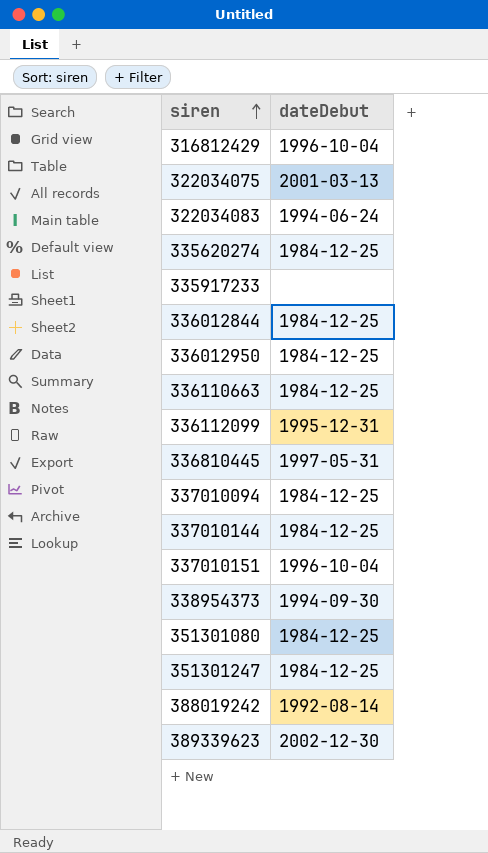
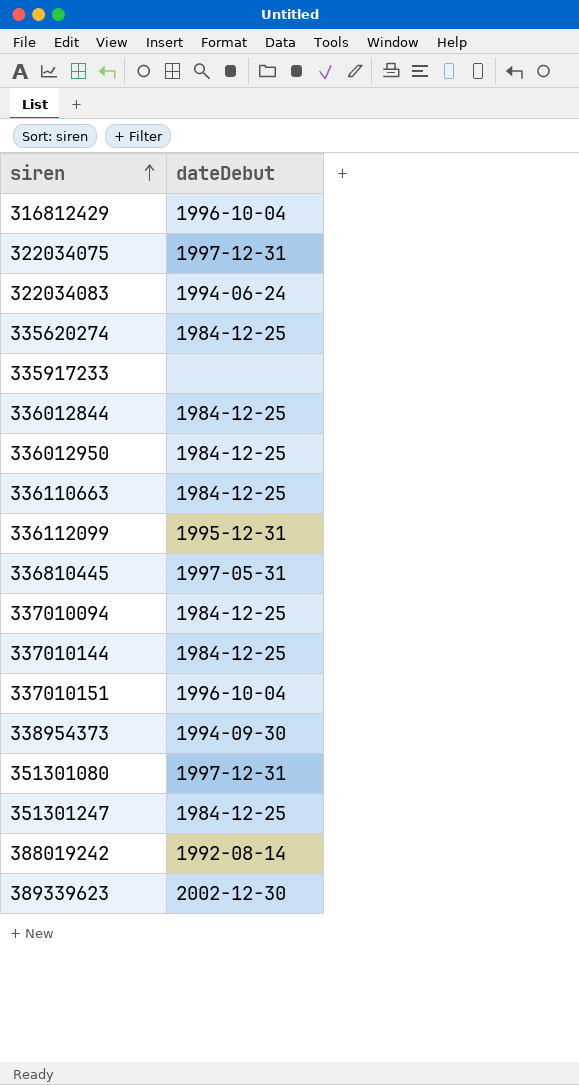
322034075 | dateDebut: 2001-03-13 -> 1997-12-31
351301080 | dateDebut: 1984-12-25 -> 1997-12-31

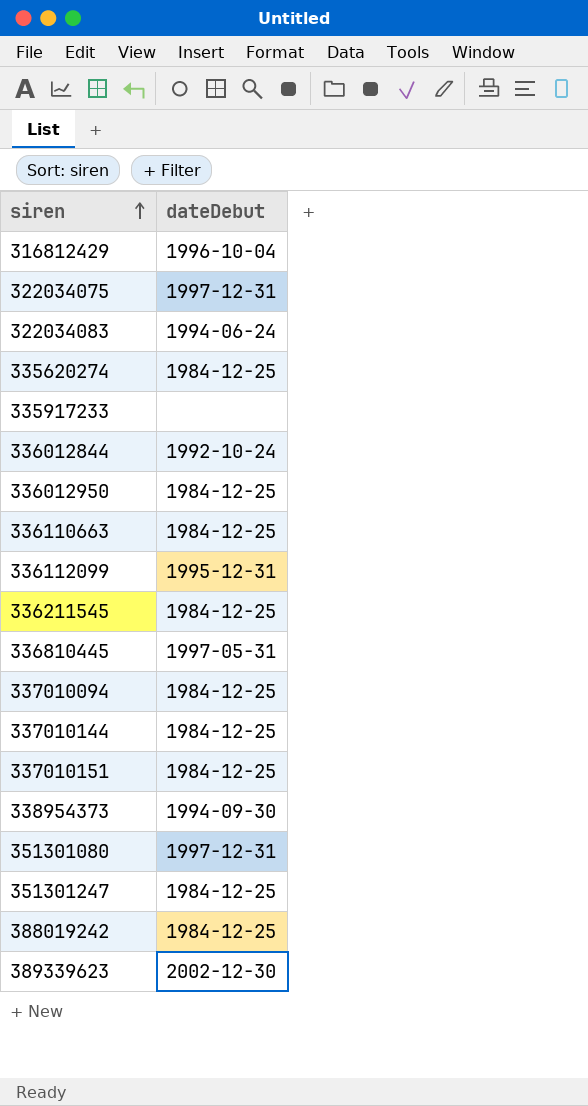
336012844 | dateDebut: 1984-12-25 -> 1992-10-24
row 336211545: none -> 1984-12-25
337010151 | dateDebut: 1996-10-04 -> 1984-12-25
388019242 | dateDebut: 1992-08-14 -> 1984-12-25

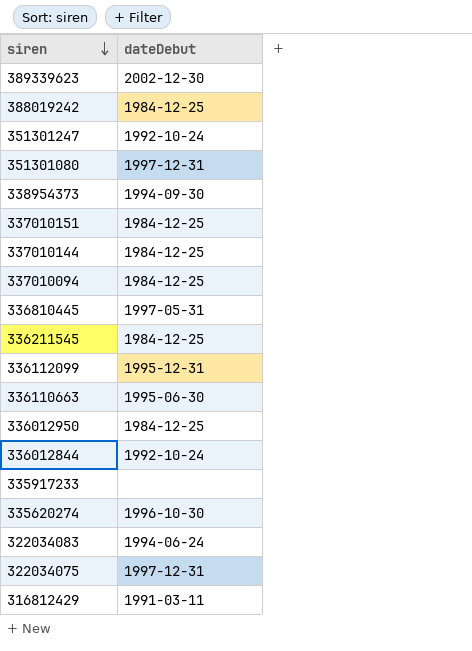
row order: siren ascending -> siren descending
351301247 | dateDebut: 1984-12-25 -> 1992-10-24
336110663 | dateDebut: 1984-12-25 -> 1995-06-30
335620274 | dateDebut: 1984-12-25 -> 1996-10-30
316812429 | dateDebut: 1996-10-04 -> 1991-03-11

